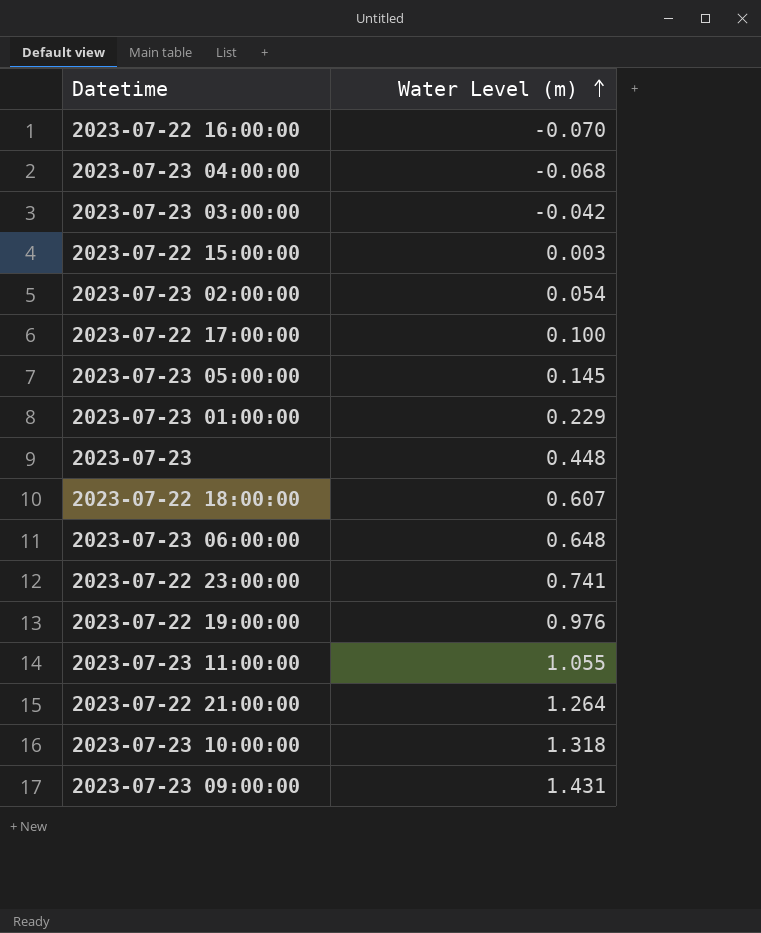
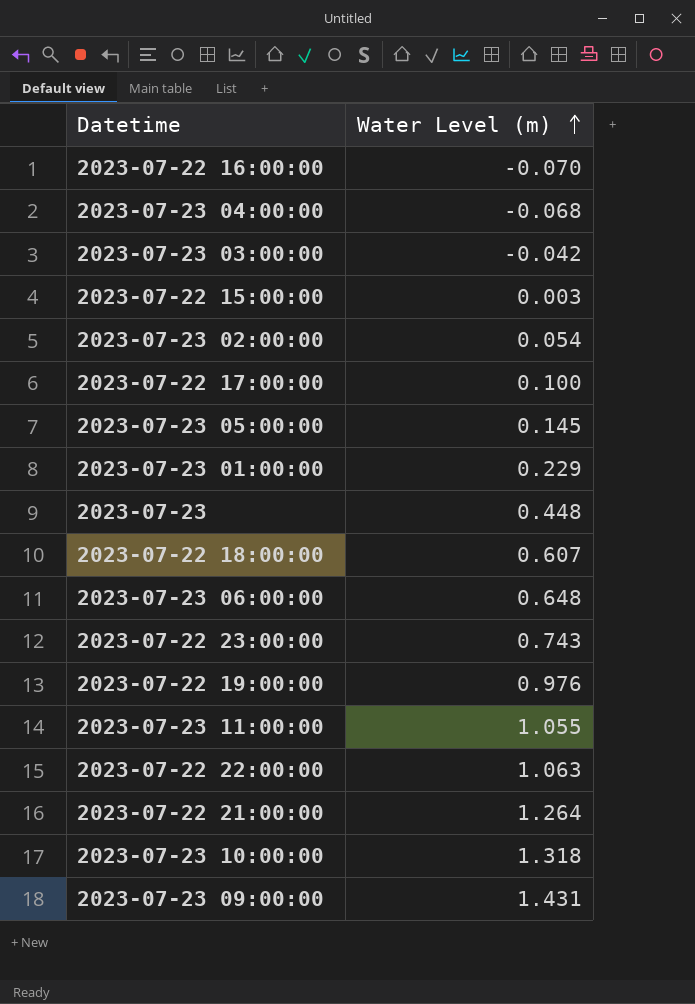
2023-07-22 23:00:00 | Water Level (m): 0.741 -> 0.743
row 2023-07-22 22:00:00: none -> 1.063

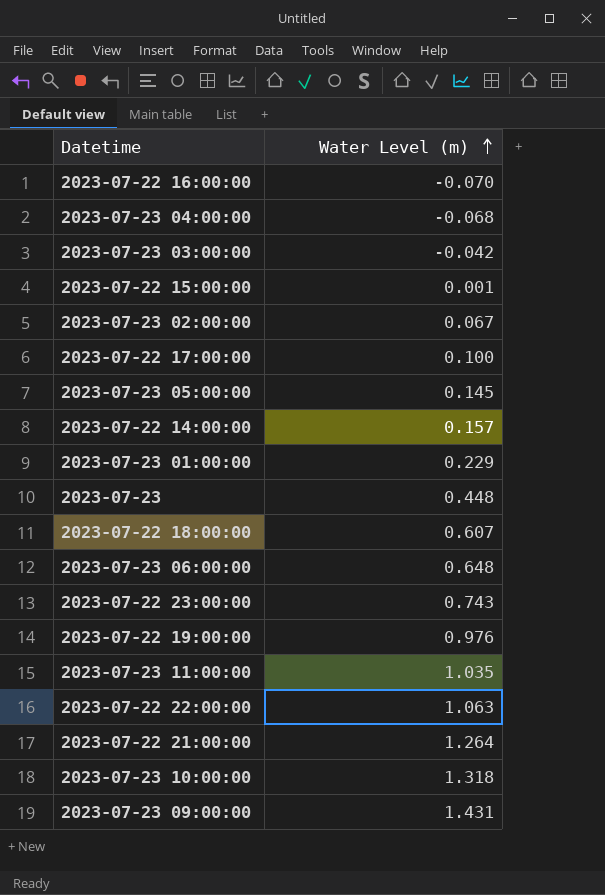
2023-07-22 15:00:00 | Water Level (m): 0.003 -> 0.001
2023-07-23 02:00:00 | Water Level (m): 0.054 -> 0.067
row 2023-07-22 14:00:00: none -> 0.157
2023-07-23 11:00:00 | Water Level (m): 1.055 -> 1.035

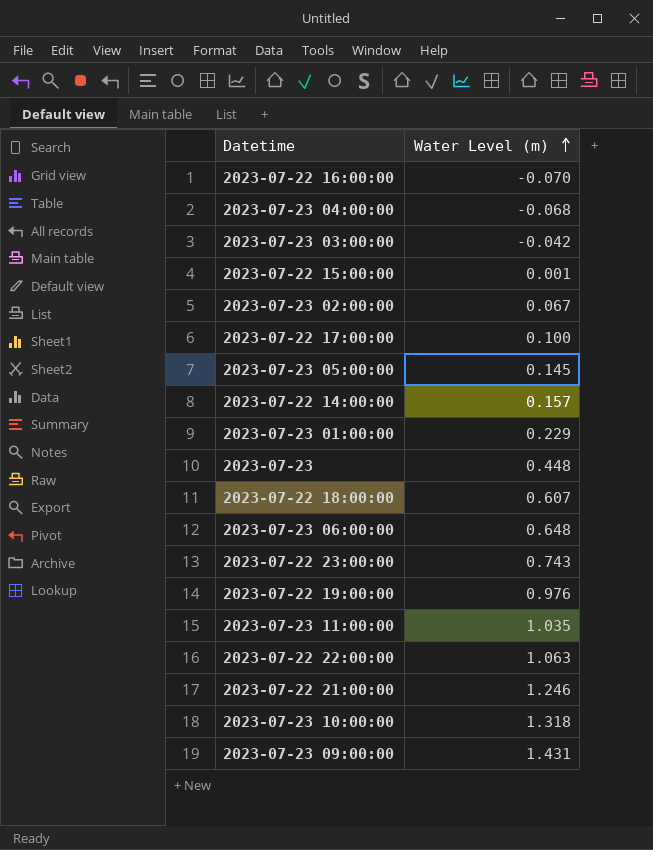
2023-07-22 21:00:00 | Water Level (m): 1.264 -> 1.246

